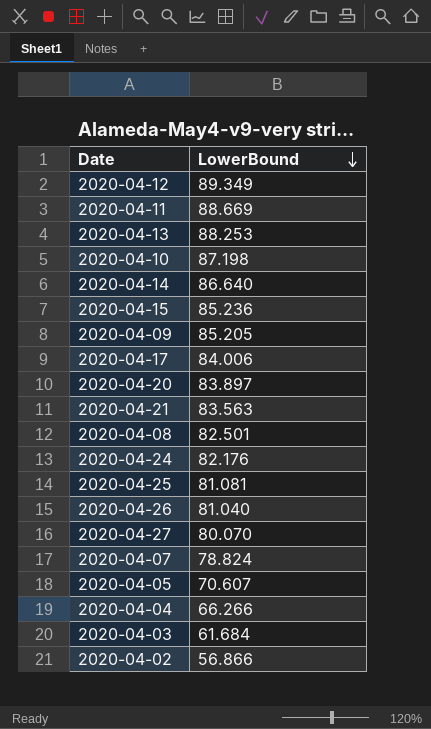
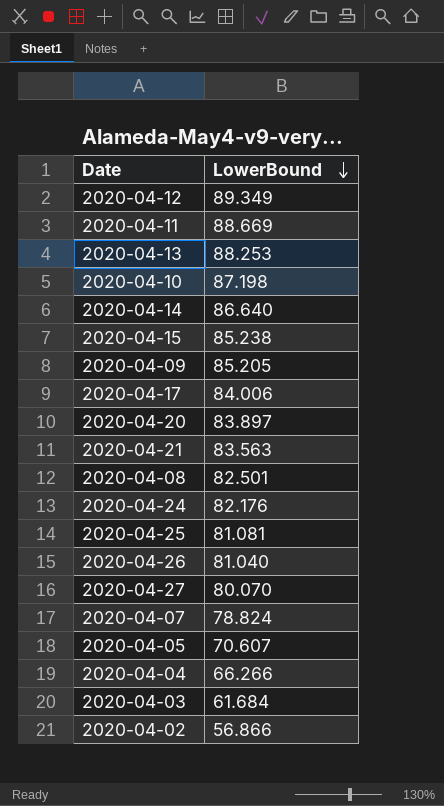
2020-04-15 | LowerBound: 85.236 -> 85.238

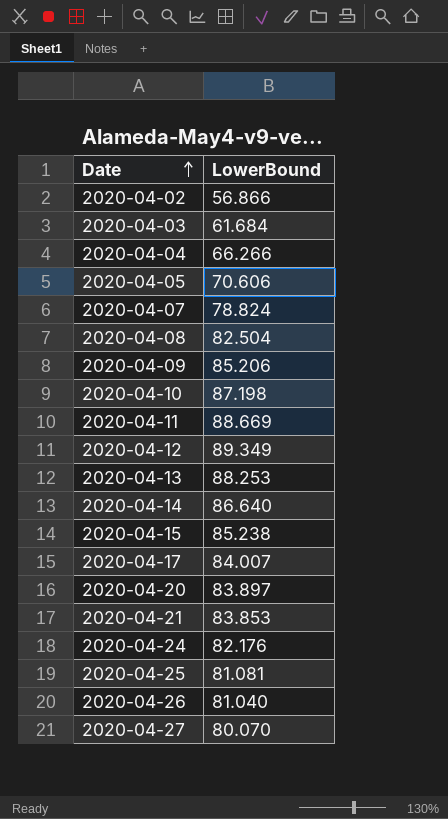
row order: LowerBound descending -> Date ascending
2020-04-05 | LowerBound: 70.607 -> 70.606
2020-04-08 | LowerBound: 82.501 -> 82.504
2020-04-09 | LowerBound: 85.205 -> 85.206
2020-04-17 | LowerBound: 84.006 -> 84.007
2020-04-21 | LowerBound: 83.563 -> 83.853

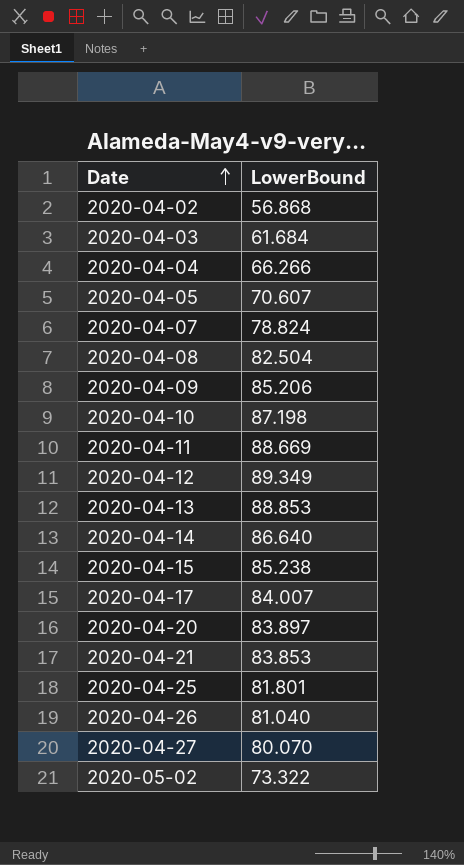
row 2020-04-24: 82.176 -> none
2020-04-02 | LowerBound: 56.866 -> 56.868
2020-04-05 | LowerBound: 70.606 -> 70.607
2020-04-13 | LowerBound: 88.253 -> 88.853
2020-04-25 | LowerBound: 81.081 -> 81.801
row 2020-05-02: none -> 73.322

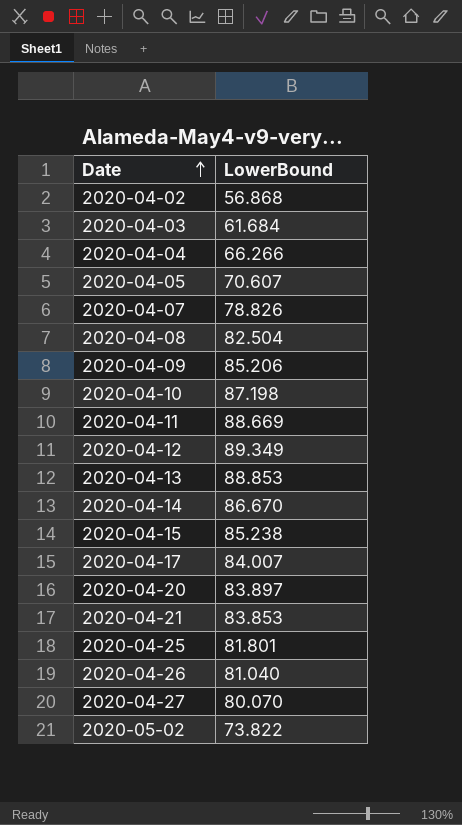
2020-04-07 | LowerBound: 78.824 -> 78.826
2020-04-14 | LowerBound: 86.640 -> 86.670
2020-05-02 | LowerBound: 73.322 -> 73.822

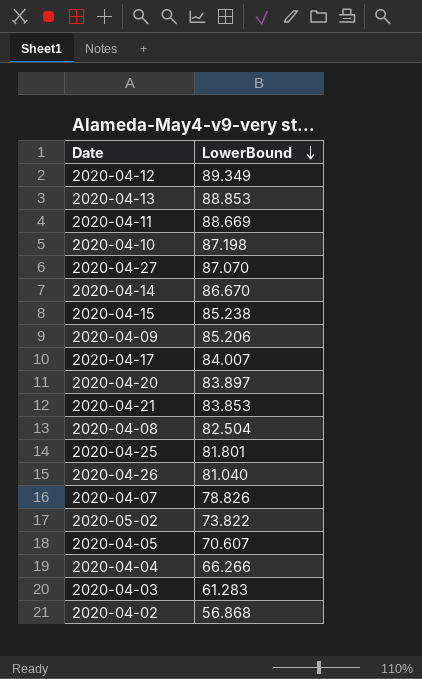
row order: Date ascending -> LowerBound descending
2020-04-27 | LowerBound: 80.070 -> 87.070
2020-04-03 | LowerBound: 61.684 -> 61.283

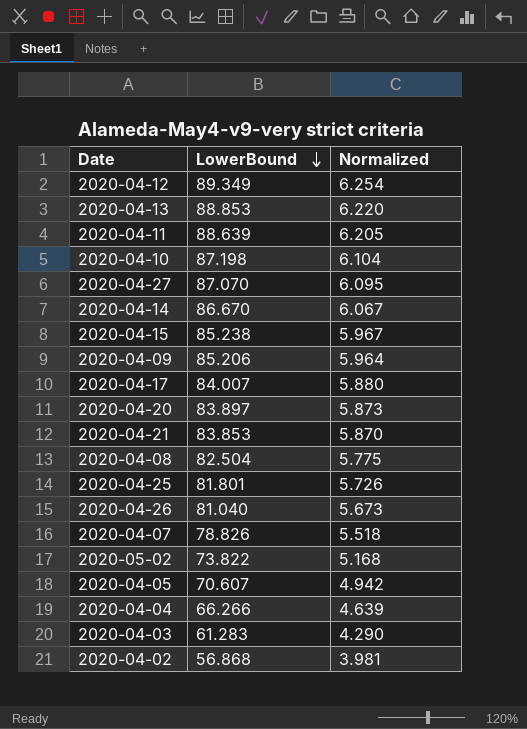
column Normalized | formula: none -> [LowerBound] * 0.07
2020-04-11 | LowerBound: 88.669 -> 88.639

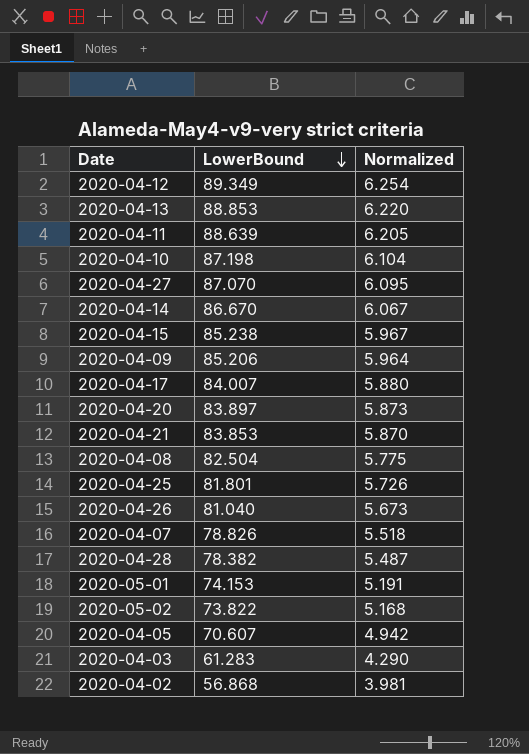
row 2020-04-04: 66.266 | 4.639 -> none
row 2020-04-28: none -> 78.382 | 5.487
row 2020-05-01: none -> 74.153 | 5.191

